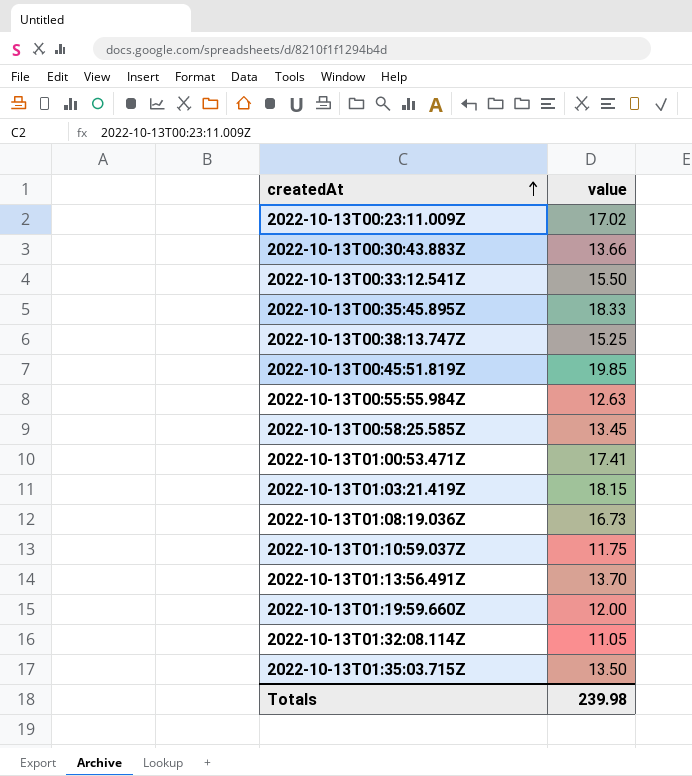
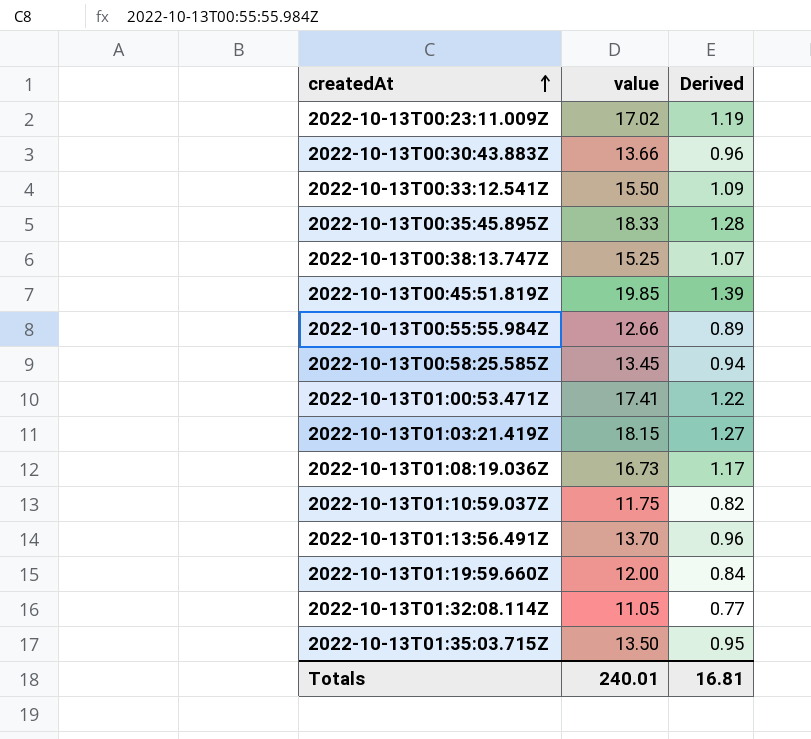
column Derived | formula: none -> [value] * 0.07
2022-10-13T00:55:55.984Z | value: 12.63 -> 12.66
Totals | value: 239.98 -> 240.01

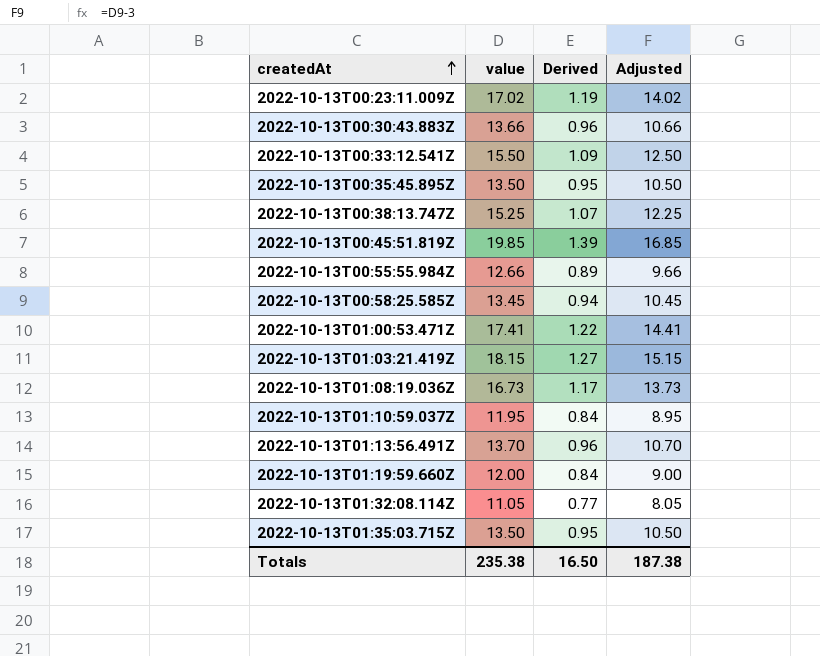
column Adjusted | formula: none -> [value] - 3
2022-10-13T00:35:45.895Z | value: 18.33 -> 13.50
2022-10-13T00:35:45.895Z | Derived: 1.28 -> 0.95
2022-10-13T01:10:59.037Z | value: 11.75 -> 11.95
2022-10-13T01:10:59.037Z | Derived: 0.82 -> 0.84
Totals | value: 240.01 -> 235.38
Totals | Derived: 16.81 -> 16.50

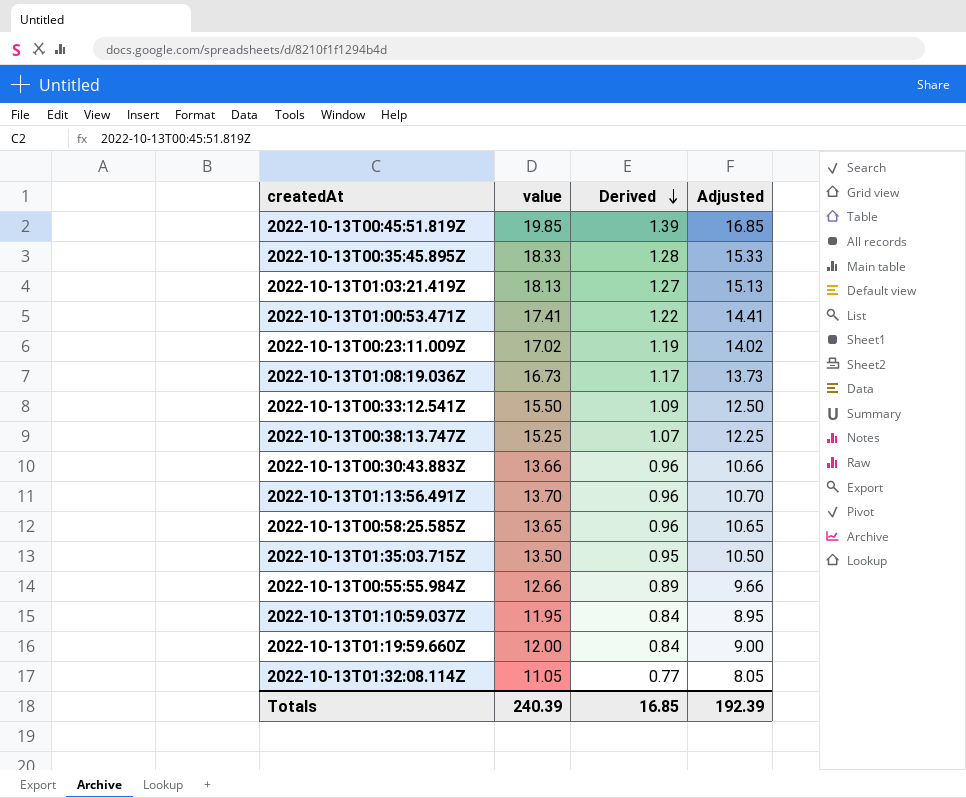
row order: createdAt ascending -> Derived descending
2022-10-13T00:35:45.895Z | value: 13.50 -> 18.33
2022-10-13T00:35:45.895Z | Derived: 0.95 -> 1.28
2022-10-13T00:35:45.895Z | Adjusted: 10.50 -> 15.33
2022-10-13T01:03:21.419Z | value: 18.15 -> 18.13
2022-10-13T01:03:21.419Z | Adjusted: 15.15 -> 15.13
2022-10-13T00:58:25.585Z | value: 13.45 -> 13.65
2022-10-13T00:58:25.585Z | Derived: 0.94 -> 0.96
2022-10-13T00:58:25.585Z | Adjusted: 10.45 -> 10.65
Totals | value: 235.38 -> 240.39
Totals | Derived: 16.50 -> 16.85
Totals | Adjusted: 187.38 -> 192.39

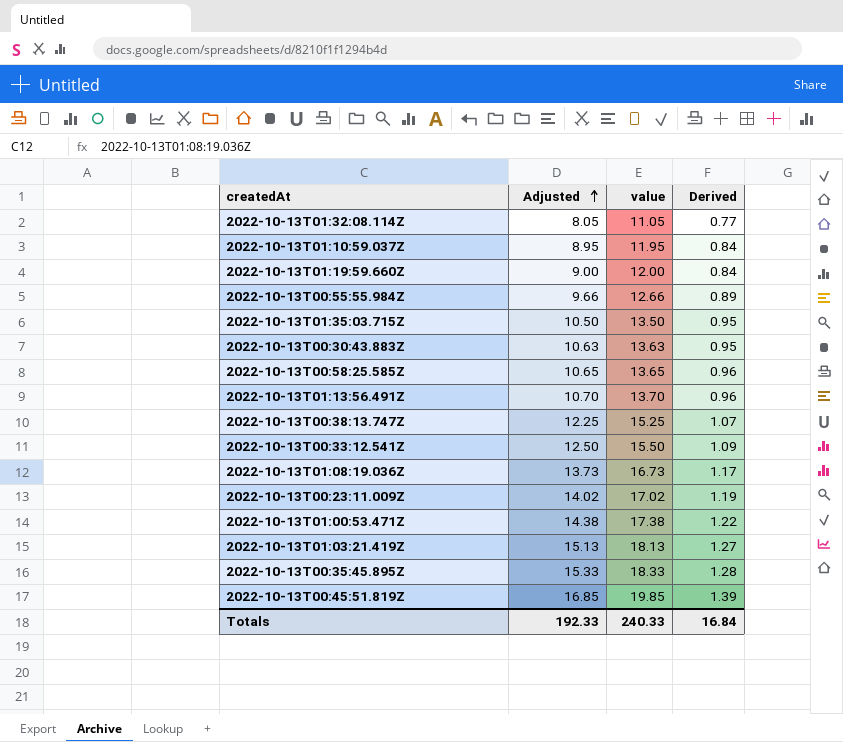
row order: Derived descending -> Adjusted ascending
column Adjusted | position: 4 -> 2
2022-10-13T00:30:43.883Z | Adjusted: 10.66 -> 10.63
2022-10-13T00:30:43.883Z | value: 13.66 -> 13.63
2022-10-13T00:30:43.883Z | Derived: 0.96 -> 0.95
2022-10-13T01:00:53.471Z | Adjusted: 14.41 -> 14.38
2022-10-13T01:00:53.471Z | value: 17.41 -> 17.38
Totals | Adjusted: 192.39 -> 192.33
Totals | value: 240.39 -> 240.33
Totals | Derived: 16.85 -> 16.84

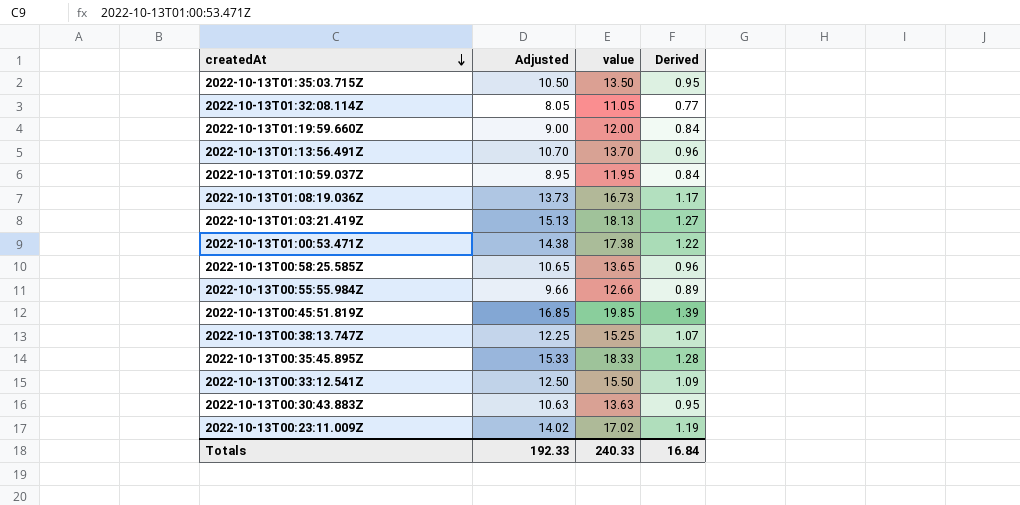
row order: Adjusted ascending -> createdAt descending

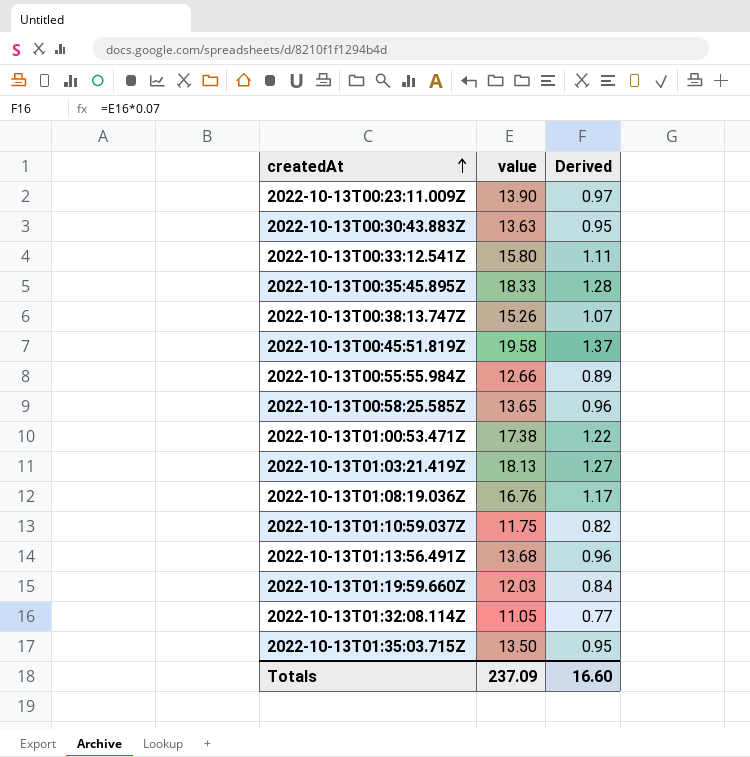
row order: createdAt descending -> createdAt ascending
column Adjusted | formula: [value] - 3 -> none
2022-10-13T00:23:11.009Z | value: 17.02 -> 13.90
2022-10-13T00:23:11.009Z | Derived: 1.19 -> 0.97
2022-10-13T00:33:12.541Z | value: 15.50 -> 15.80
2022-10-13T00:33:12.541Z | Derived: 1.09 -> 1.11
2022-10-13T00:38:13.747Z | value: 15.25 -> 15.26
2022-10-13T00:45:51.819Z | value: 19.85 -> 19.58
2022-10-13T00:45:51.819Z | Derived: 1.39 -> 1.37
2022-10-13T01:08:19.036Z | value: 16.73 -> 16.76
2022-10-13T01:10:59.037Z | value: 11.95 -> 11.75
2022-10-13T01:10:59.037Z | Derived: 0.84 -> 0.82
2022-10-13T01:13:56.491Z | value: 13.70 -> 13.68
2022-10-13T01:19:59.660Z | value: 12.00 -> 12.03
Totals | value: 240.33 -> 237.09
Totals | Derived: 16.84 -> 16.60

